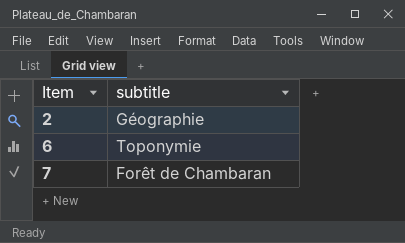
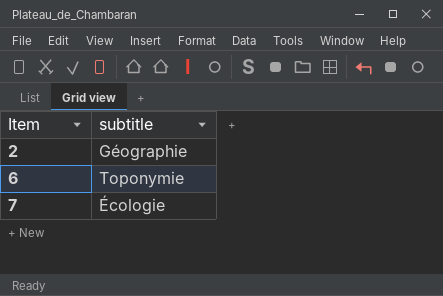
7 | subtitle: Forêt de Chambaran -> Écologie

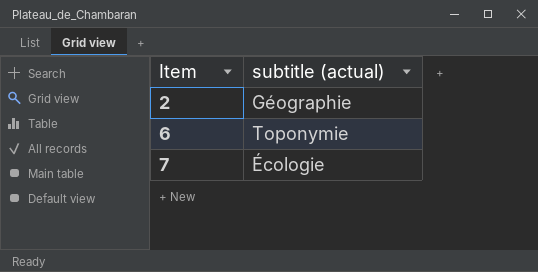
column name: subtitle -> subtitle (actual)

